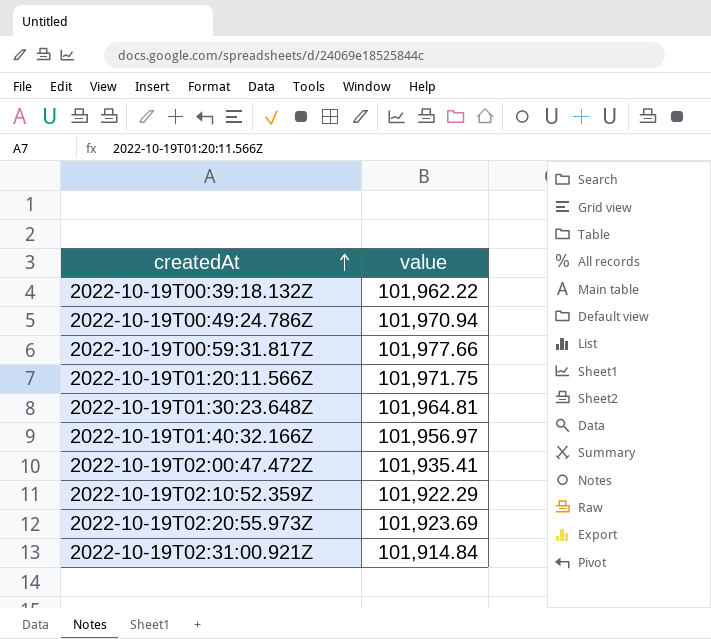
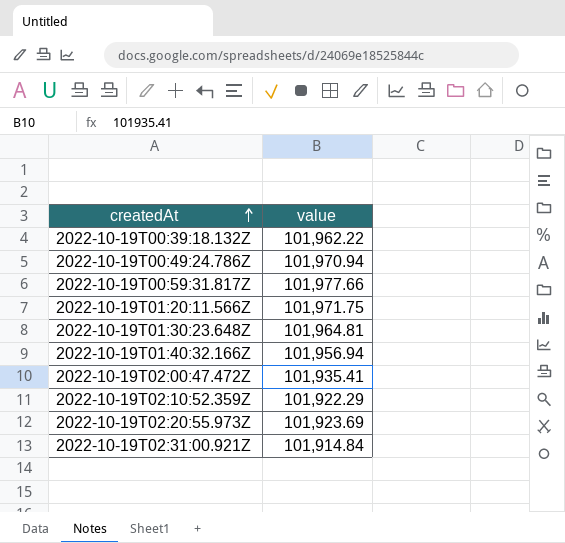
2022-10-19T01:40:32.166Z | value: 101,956.97 -> 101,956.94

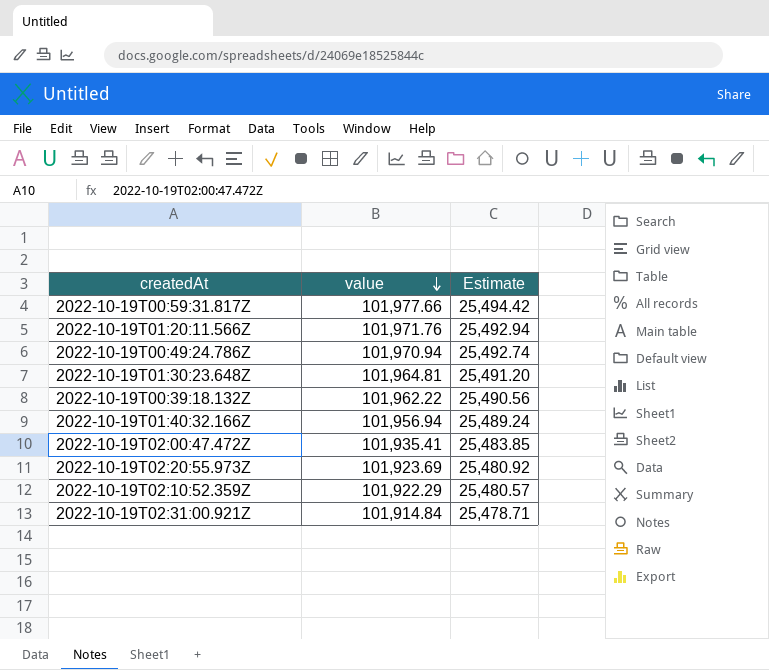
row order: createdAt ascending -> value descending
column Estimate | formula: none -> [value] * 0.25
2022-10-19T01:20:11.566Z | value: 101,971.75 -> 101,971.76

